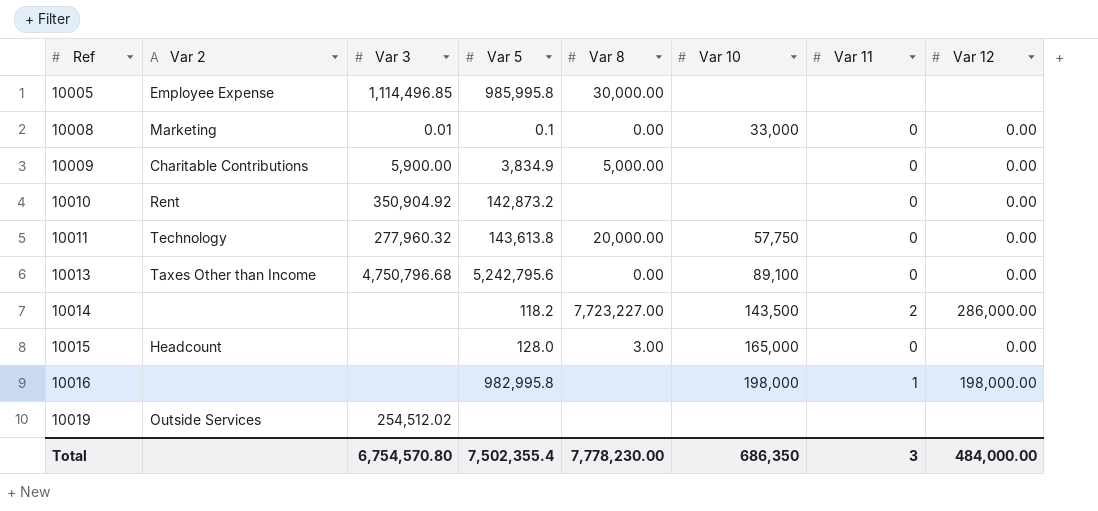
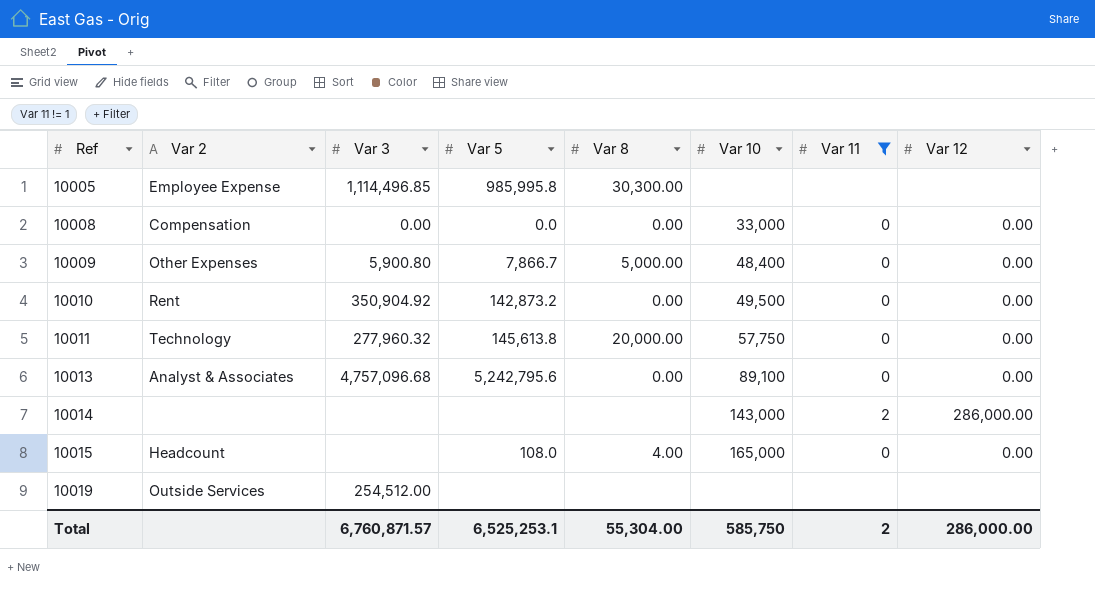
filter: none -> Var 11 != 1
10005 | Var 8: 30,000.00 -> 30,300.00
10008 | Var 2: Marketing -> Compensation
10008 | Var 3: 0.01 -> 0.00
10008 | Var 5: 0.1 -> 0.0
10009 | Var 2: Charitable Contributions -> Other Expenses
10009 | Var 3: 5,900.00 -> 5,900.80
10009 | Var 5: 3,834.9 -> 7,866.7
10009 | Var 10: none -> 48,400
10010 | Var 8: none -> 0.00
10010 | Var 10: none -> 49,500
10011 | Var 5: 143,613.8 -> 145,613.8
10013 | Var 2: Taxes Other than Income -> Analyst & Associates
10013 | Var 3: 4,750,796.68 -> 4,757,096.68
10014 | Var 5: 118.2 -> none
10014 | Var 8: 7,723,227.00 -> none
10014 | Var 10: 143,500 -> 143,000
10015 | Var 5: 128.0 -> 108.0
10015 | Var 8: 3.00 -> 4.00
10019 | Var 3: 254,512.02 -> 254,512.00
Total | Var 3: 6,754,570.80 -> 6,760,871.57
Total | Var 5: 7,502,355.4 -> 6,525,253.1
Total | Var 8: 7,778,230.00 -> 55,304.00
Total | Var 10: 686,350 -> 585,750
Total | Var 11: 3 -> 2
Total | Var 12: 484,000.00 -> 286,000.00

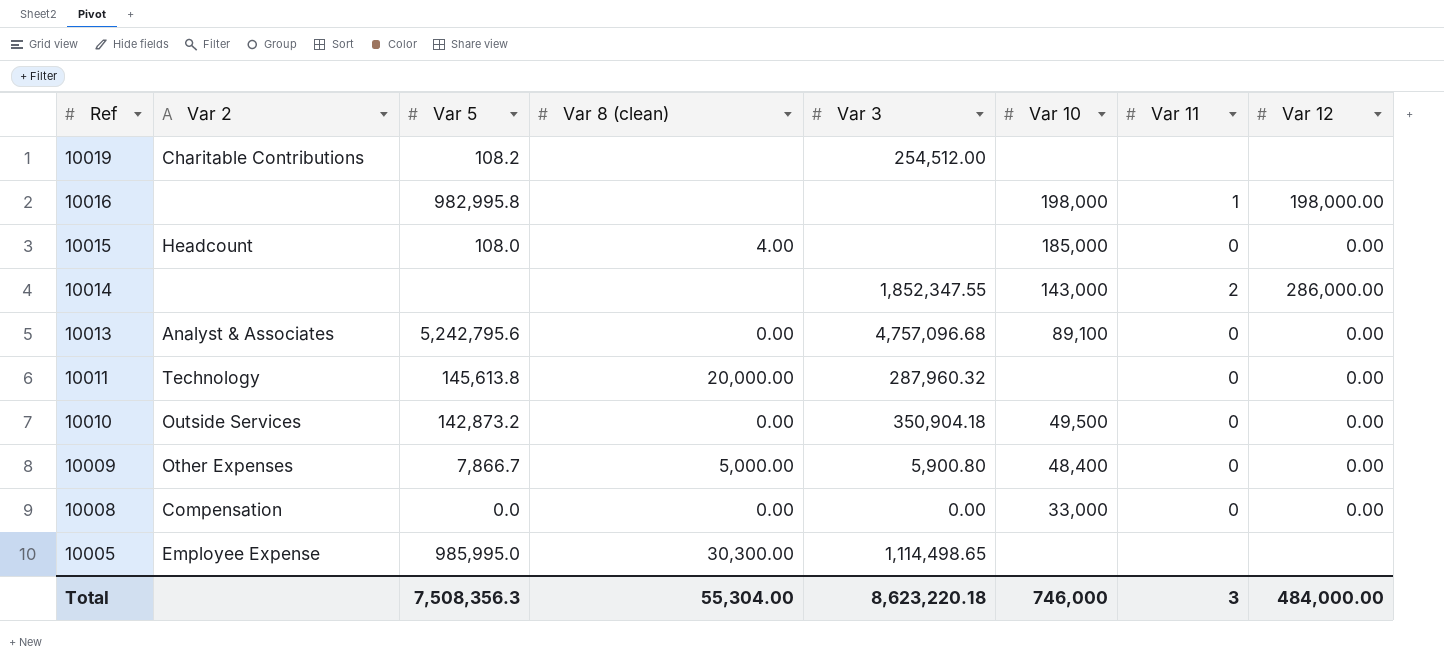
filter: Var 11 != 1 -> none
row order: Ref ascending -> Ref descending
column name: Var 8 -> Var 8 (clean)
column Var 3 | position: 3 -> 5
10019 | Var 2: Outside Services -> Charitable Contributions
10019 | Var 5: none -> 108.2
10015 | Var 10: 165,000 -> 185,000
10014 | Var 3: none -> 1,852,347.55
10011 | Var 3: 277,960.32 -> 287,960.32
10011 | Var 10: 57,750 -> none
10010 | Var 2: Rent -> Outside Services
10010 | Var 3: 350,904.92 -> 350,904.18
10005 | Var 5: 985,995.8 -> 985,995.0
10005 | Var 3: 1,114,496.85 -> 1,114,498.65
Total | Var 5: 6,525,253.1 -> 7,508,356.3
Total | Var 3: 6,760,871.57 -> 8,623,220.18
Total | Var 10: 585,750 -> 746,000
Total | Var 11: 2 -> 3
Total | Var 12: 286,000.00 -> 484,000.00

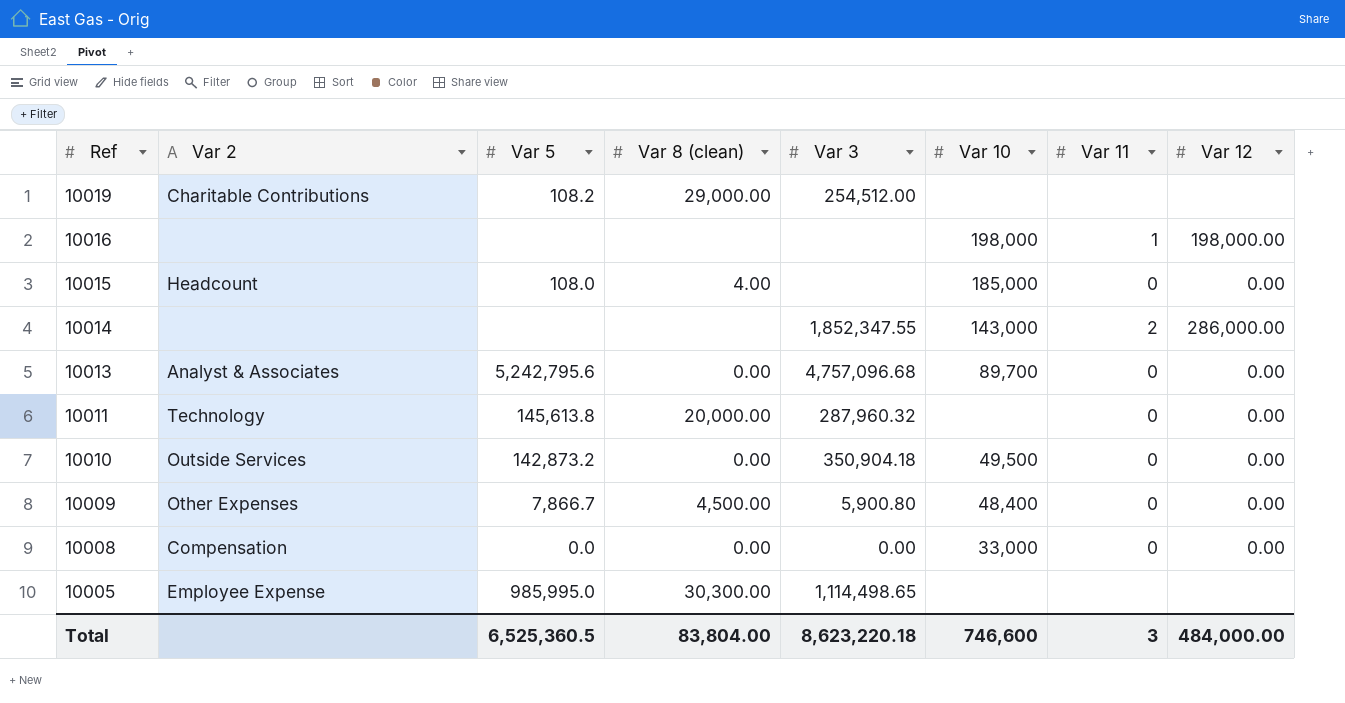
10019 | Var 8 (clean): none -> 29,000.00
10016 | Var 5: 982,995.8 -> none
10013 | Var 10: 89,100 -> 89,700
10009 | Var 8 (clean): 5,000.00 -> 4,500.00
Total | Var 5: 7,508,356.3 -> 6,525,360.5
Total | Var 8 (clean): 55,304.00 -> 83,804.00
Total | Var 10: 746,000 -> 746,600

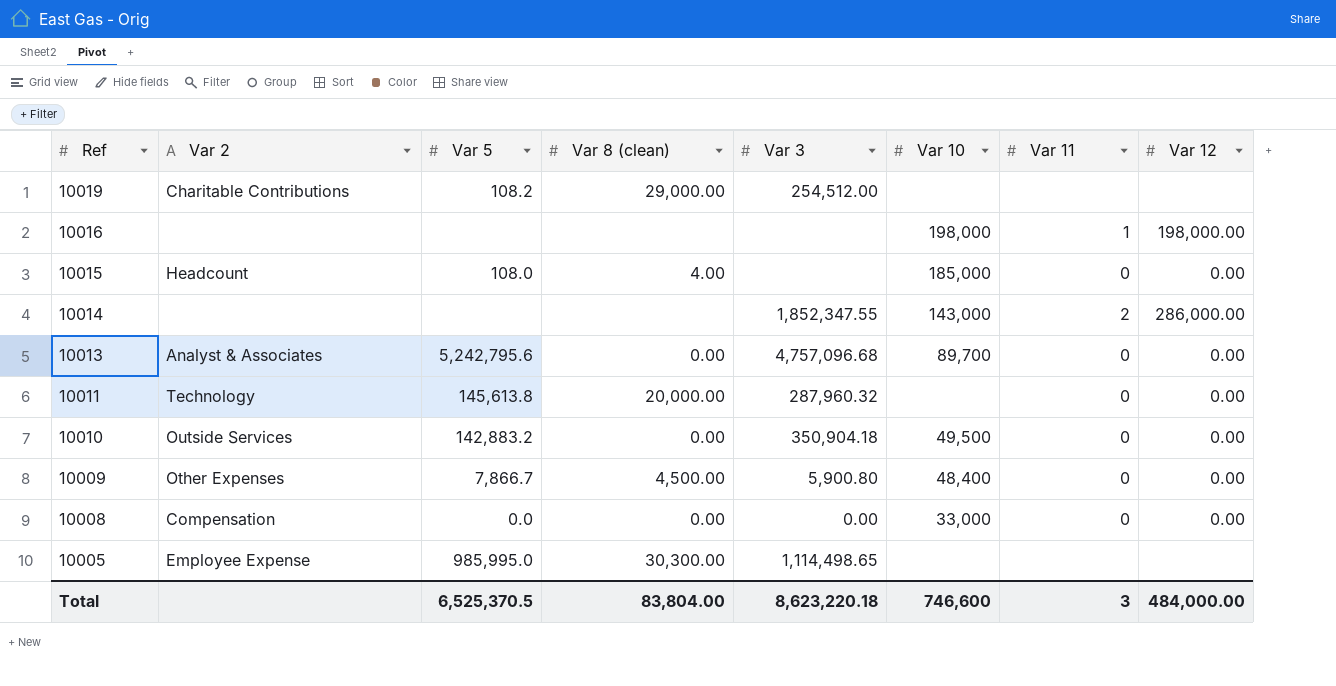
10010 | Var 5: 142,873.2 -> 142,883.2
Total | Var 5: 6,525,360.5 -> 6,525,370.5

